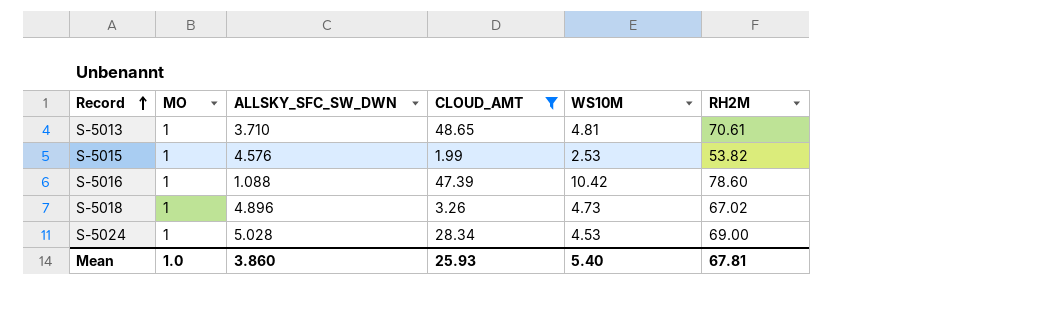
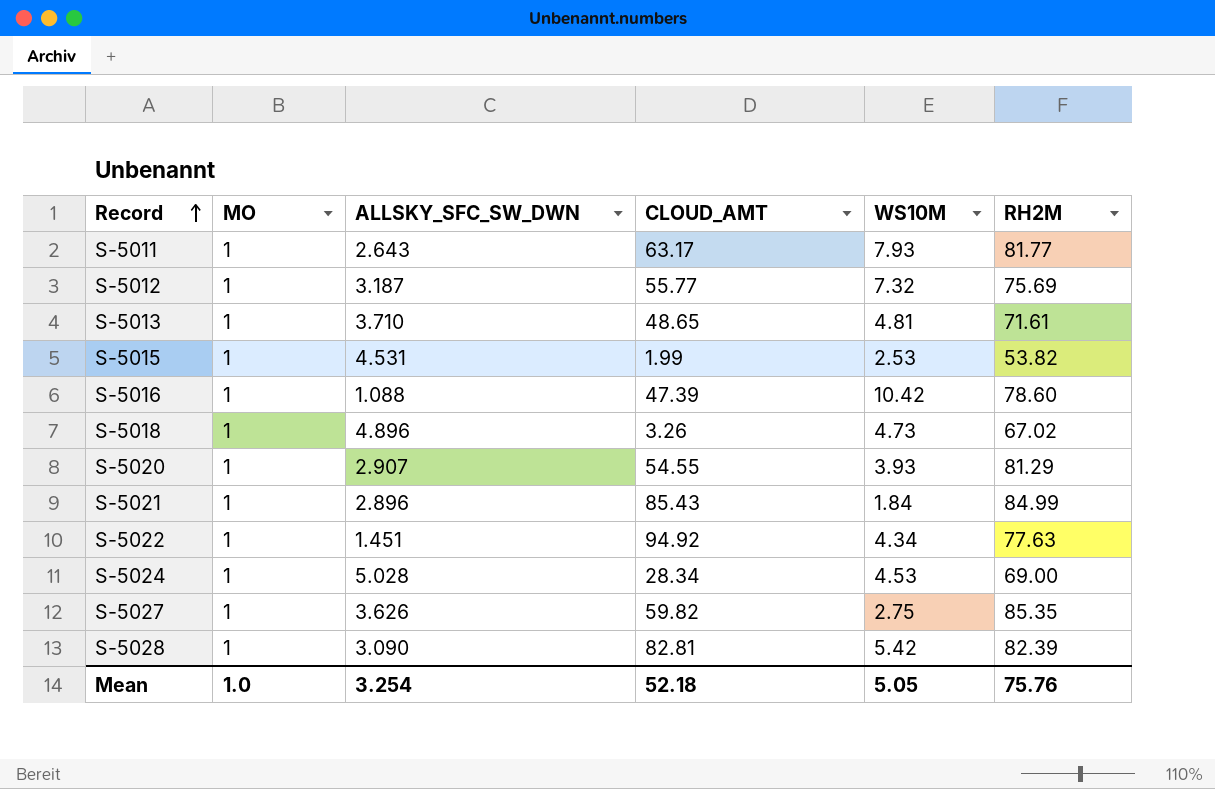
filter: CLOUD_AMT <= 48.65 -> none
S-5013 | RH2M: 70.61 -> 71.61
S-5015 | ALLSKY_SFC_SW_DWN: 4.576 -> 4.531
Mean | ALLSKY_SFC_SW_DWN: 3.860 -> 3.254
Mean | CLOUD_AMT: 25.93 -> 52.18
Mean | WS10M: 5.40 -> 5.05
Mean | RH2M: 67.81 -> 75.76

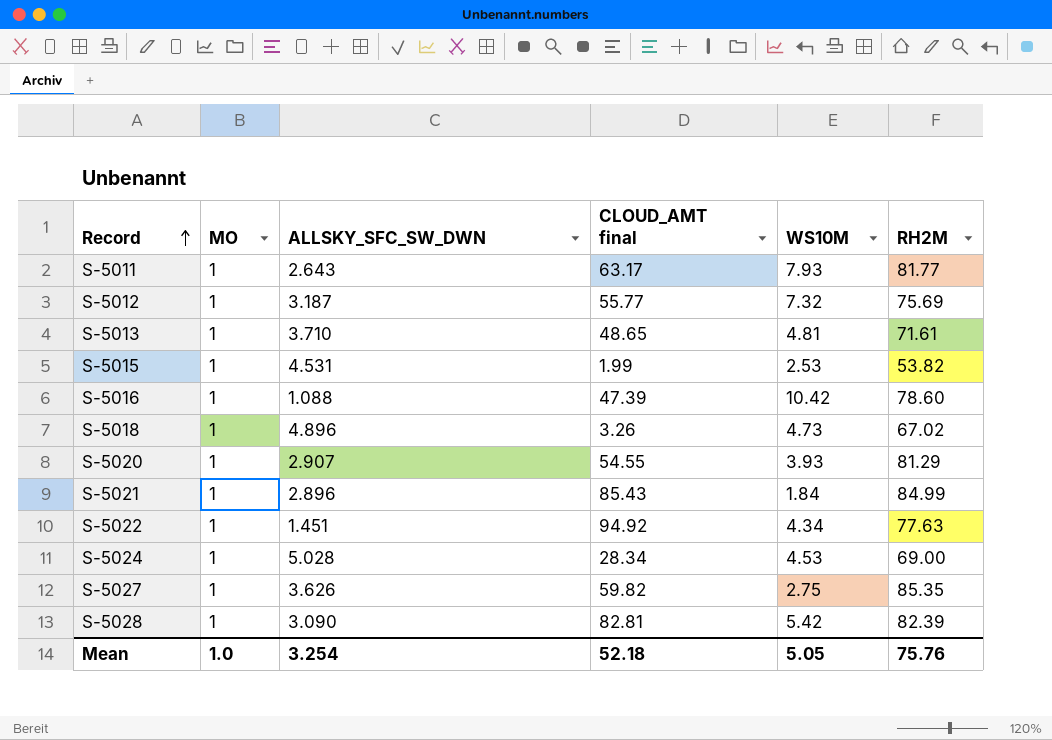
column name: CLOUD_AMT -> CLOUD_AMT final

